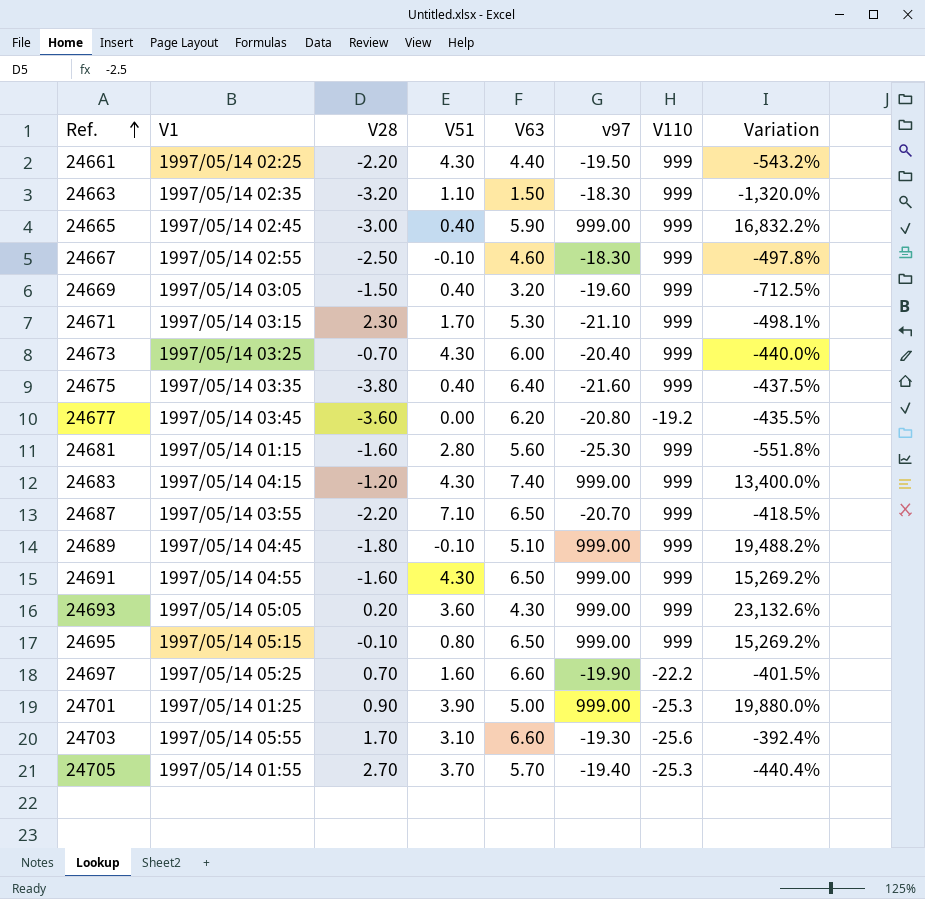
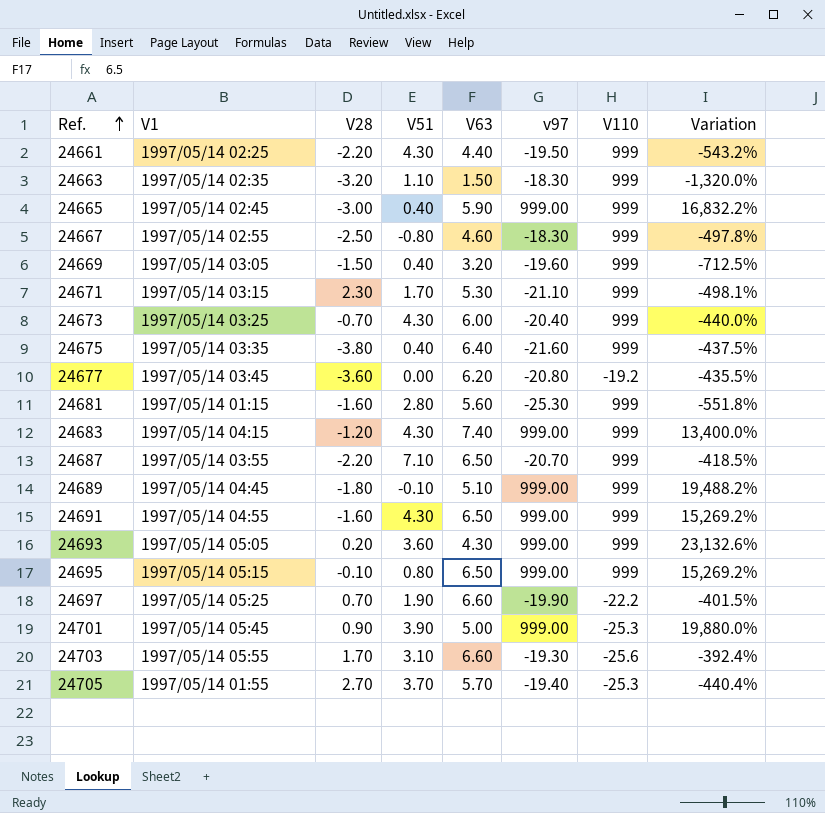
24667 | V51: -0.10 -> -0.80
24697 | V51: 1.60 -> 1.90
24701 | V1: 1997/05/14 01:25 -> 1997/05/14 05:45

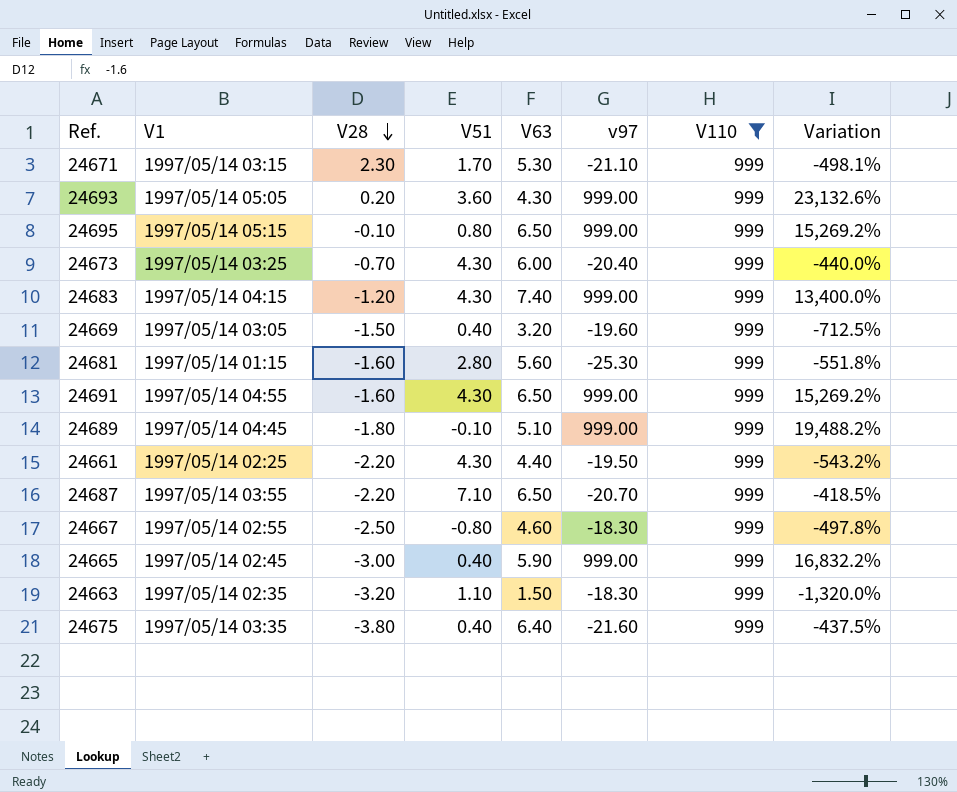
filter: none -> V110 = 999
row order: Ref. ascending -> V28 descending

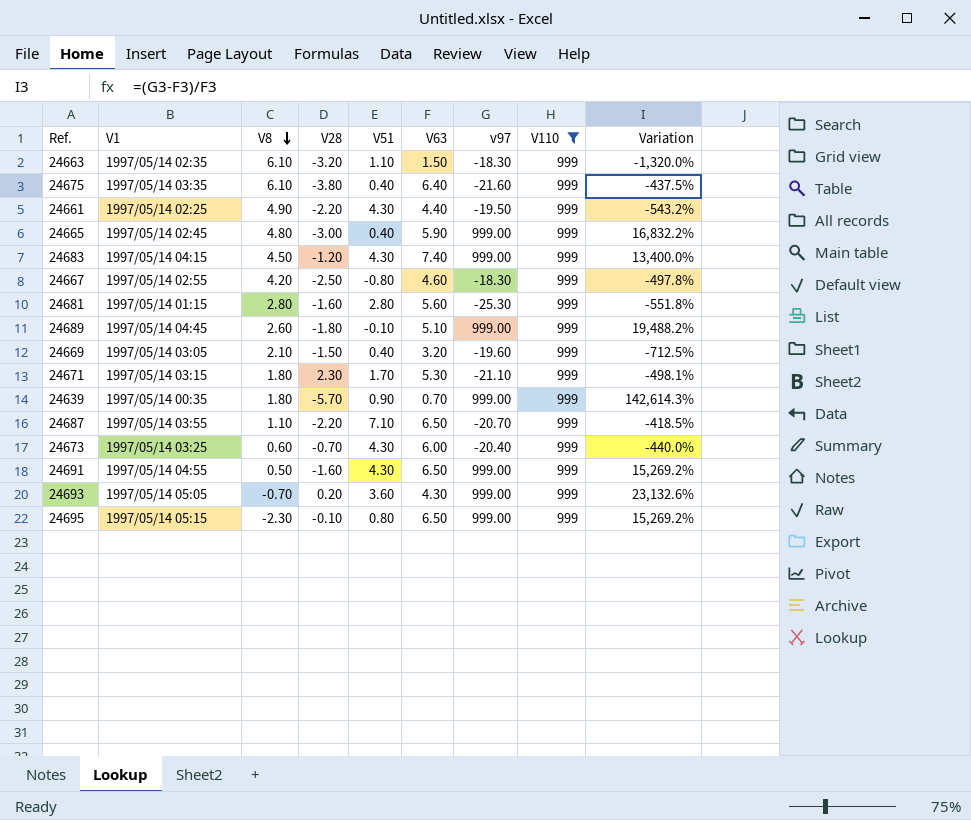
row order: V28 descending -> V8 descending
column V8 | position: none -> 3
row 24639: none -> 1997/05/14 00:35 | 1.80 | -5.70 | 0.90 | 0.70 | 999.00 | 999 | 142,614.3%

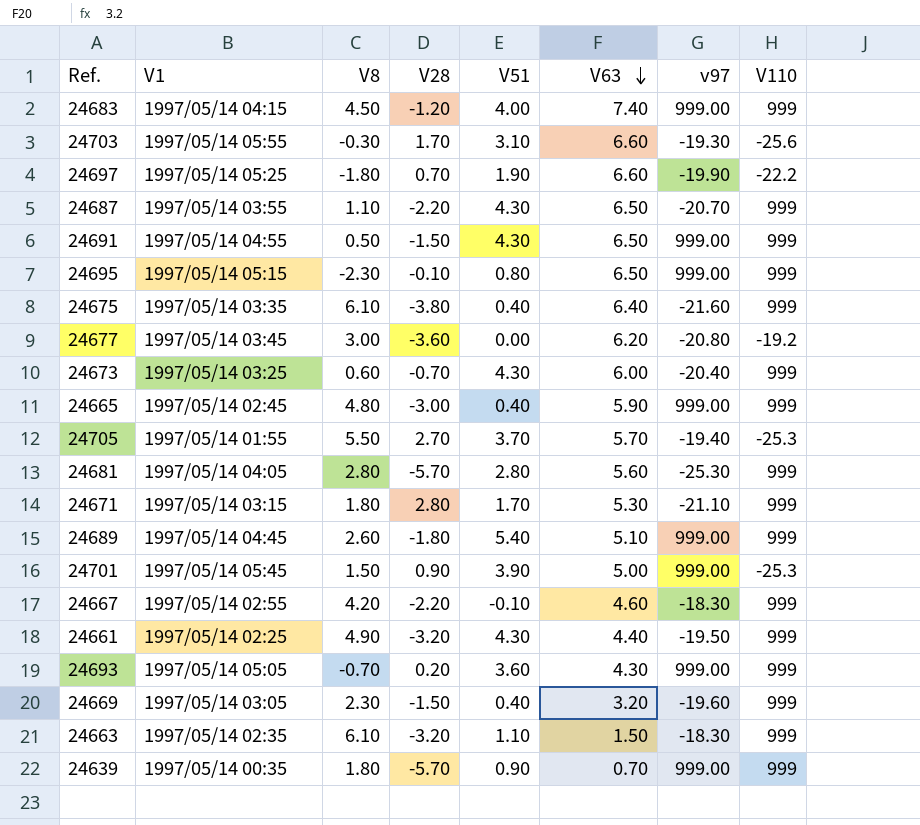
filter: V110 = 999 -> none
row order: V8 descending -> V63 descending
column Variation | formula: ([v97] - [V63]) / [V63] -> none
24683 | V51: 4.30 -> 4.00
24687 | V51: 7.10 -> 4.30
24691 | V28: -1.60 -> -1.50
24681 | V1: 1997/05/14 01:15 -> 1997/05/14 04:05
24681 | V28: -1.60 -> -5.70
24671 | V28: 2.30 -> 2.80
24689 | V51: -0.10 -> 5.40
24667 | V28: -2.50 -> -2.20
24667 | V51: -0.80 -> -0.10
24661 | V28: -2.20 -> -3.20
24669 | V8: 2.10 -> 2.30

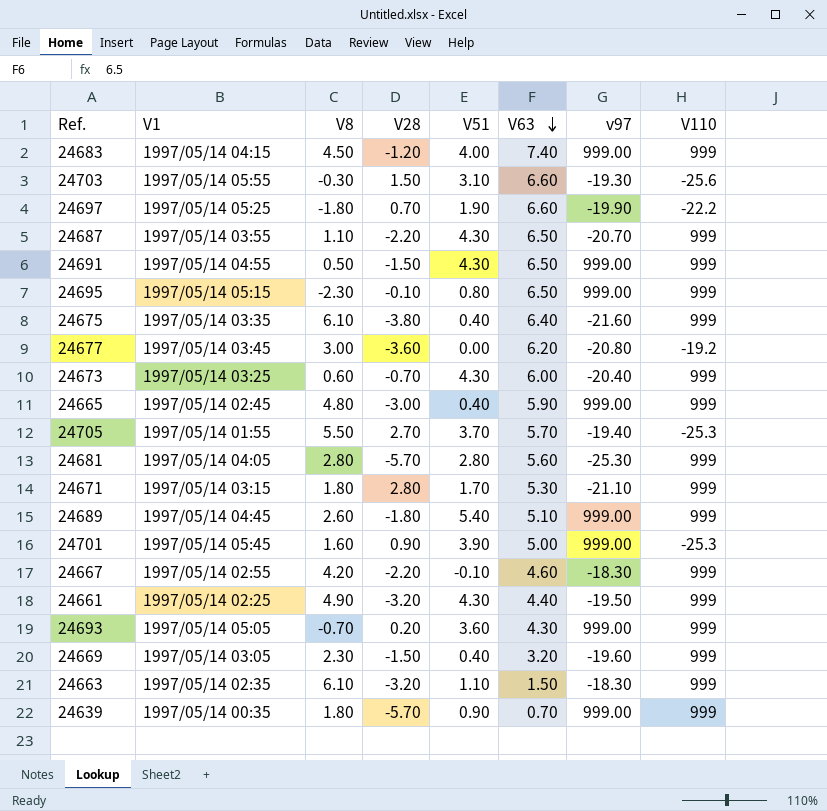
24703 | V28: 1.70 -> 1.50
24701 | V8: 1.50 -> 1.60

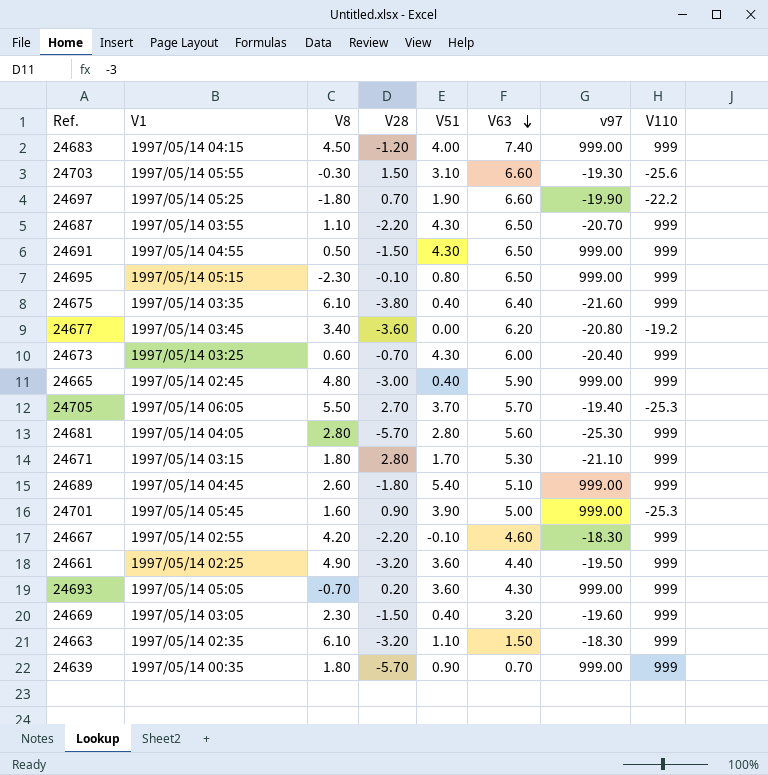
24677 | V8: 3.00 -> 3.40
24705 | V1: 1997/05/14 01:55 -> 1997/05/14 06:05
24661 | V51: 4.30 -> 3.60

